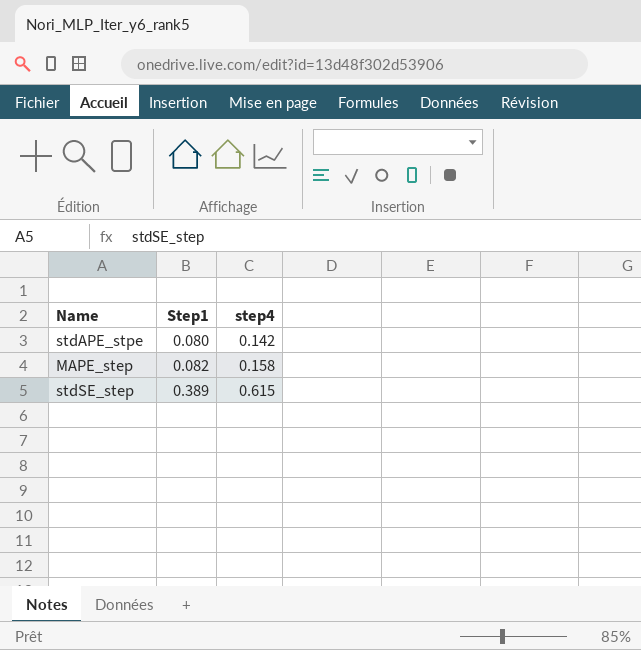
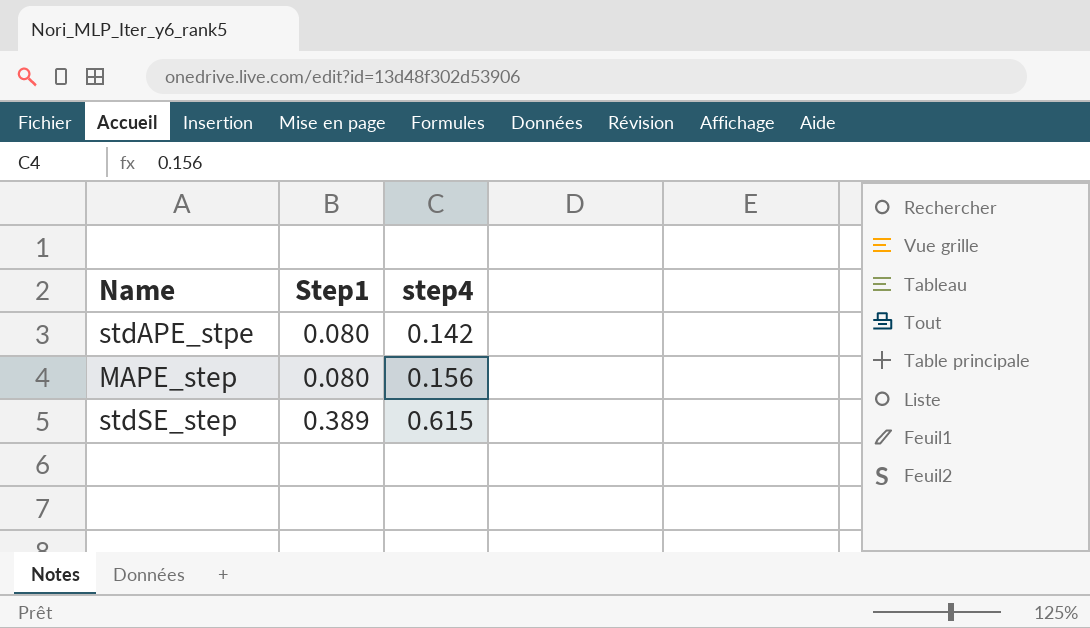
MAPE_step | Step1: 0.082 -> 0.080
MAPE_step | step4: 0.158 -> 0.156

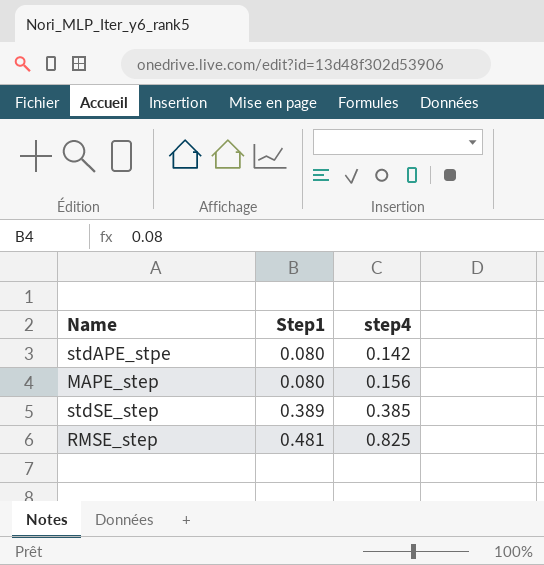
stdSE_step | step4: 0.615 -> 0.385
row RMSE_step: none -> 0.481 | 0.825

